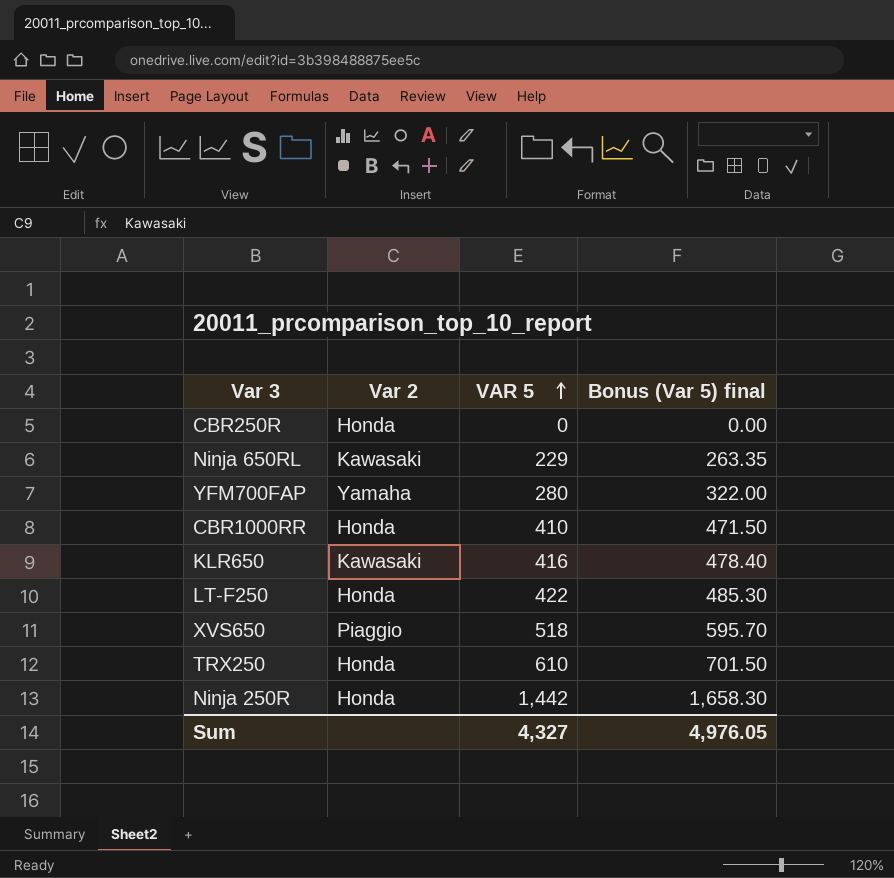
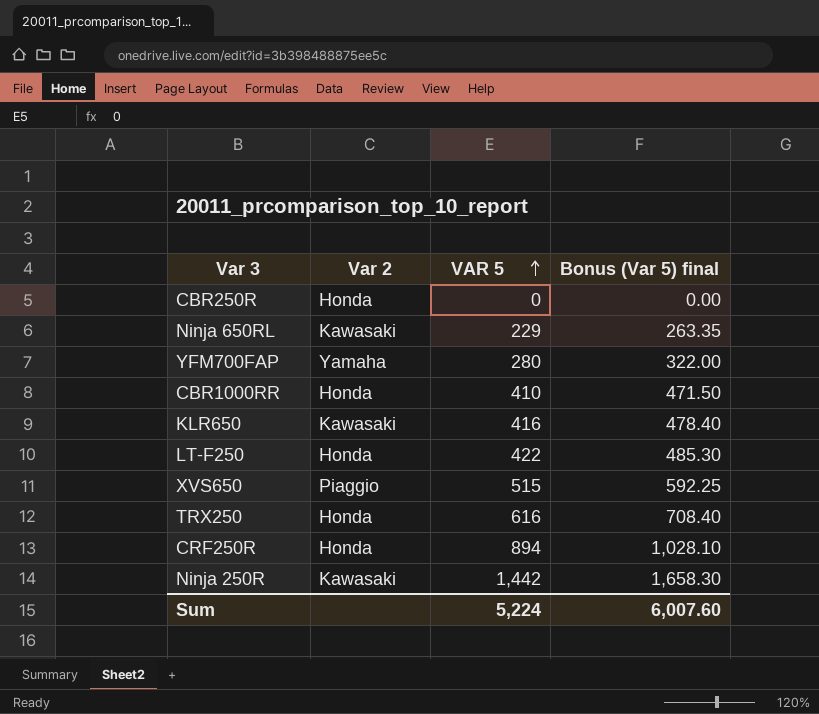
XVS650 | VAR 5: 518 -> 515
XVS650 | Bonus (Var 5) final: 595.70 -> 592.25
TRX250 | VAR 5: 610 -> 616
TRX250 | Bonus (Var 5) final: 701.50 -> 708.40
row CRF250R: none -> Honda | 894 | 1,028.10
Ninja 250R | Var 2: Honda -> Kawasaki
Sum | VAR 5: 4,327 -> 5,224
Sum | Bonus (Var 5) final: 4,976.05 -> 6,007.60

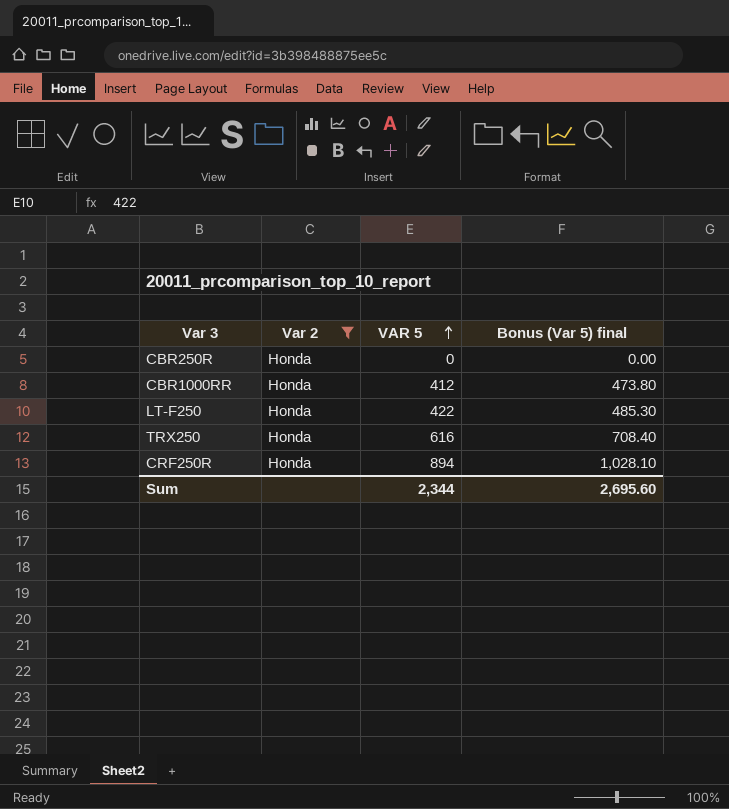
filter: none -> Var 2 = Honda
CBR1000RR | VAR 5: 410 -> 412
CBR1000RR | Bonus (Var 5) final: 471.50 -> 473.80
Sum | VAR 5: 5,224 -> 2,344
Sum | Bonus (Var 5) final: 6,007.60 -> 2,695.60

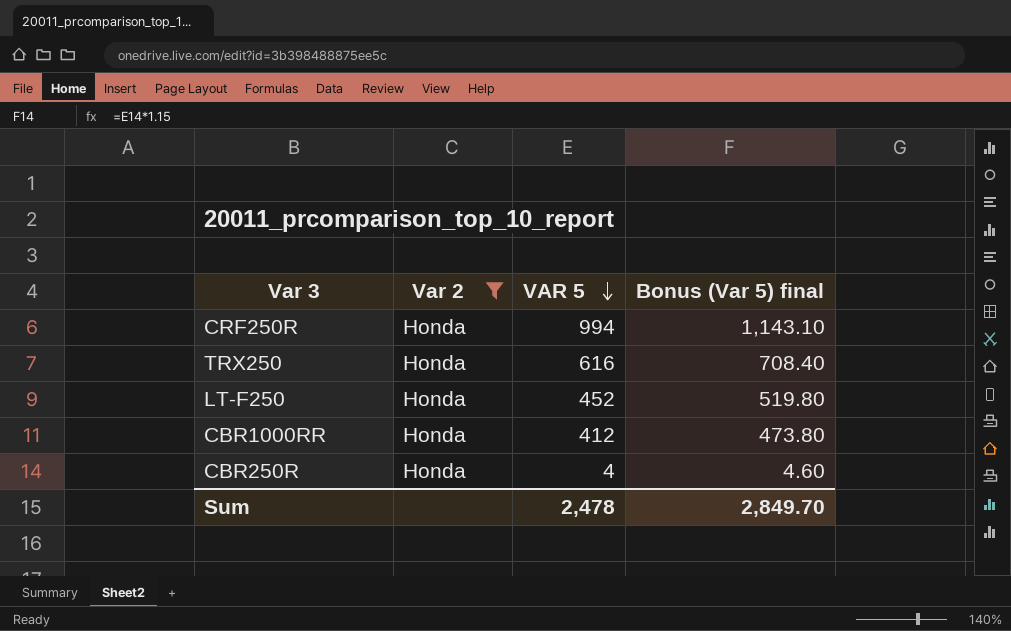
row order: VAR 5 ascending -> VAR 5 descending
CRF250R | VAR 5: 894 -> 994
CRF250R | Bonus (Var 5) final: 1,028.10 -> 1,143.10
LT-F250 | VAR 5: 422 -> 452
LT-F250 | Bonus (Var 5) final: 485.30 -> 519.80
CBR250R | VAR 5: 0 -> 4
CBR250R | Bonus (Var 5) final: 0.00 -> 4.60
Sum | VAR 5: 2,344 -> 2,478
Sum | Bonus (Var 5) final: 2,695.60 -> 2,849.70

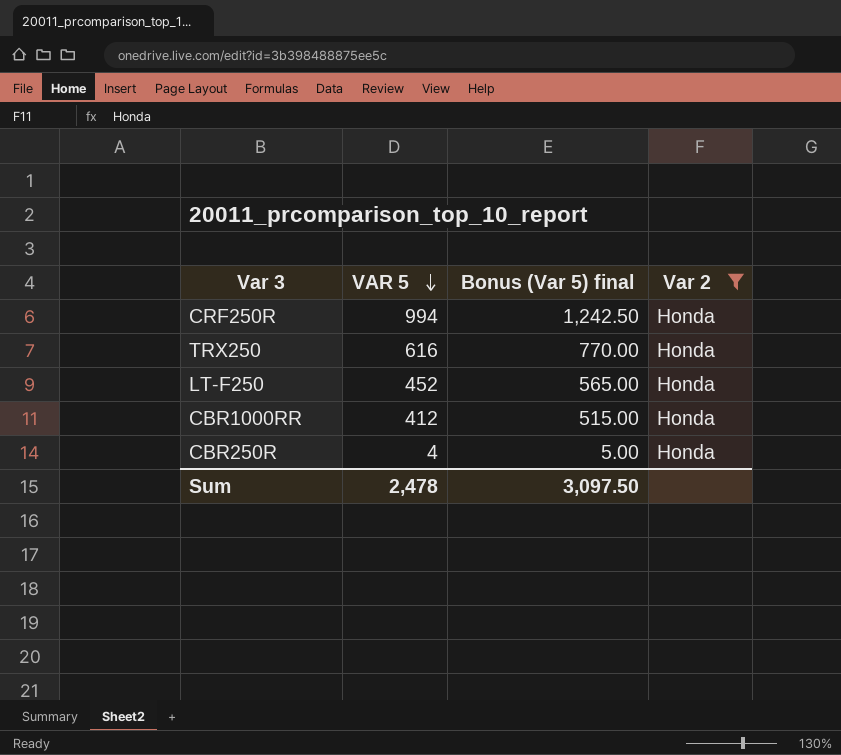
column Bonus (Var 5) final | formula: [VAR 5] * 1.15 -> [VAR 5] * 1.25
column Var 2 | position: 2 -> 4
Sum | Bonus (Var 5) final: 2,849.70 -> 3,097.50

